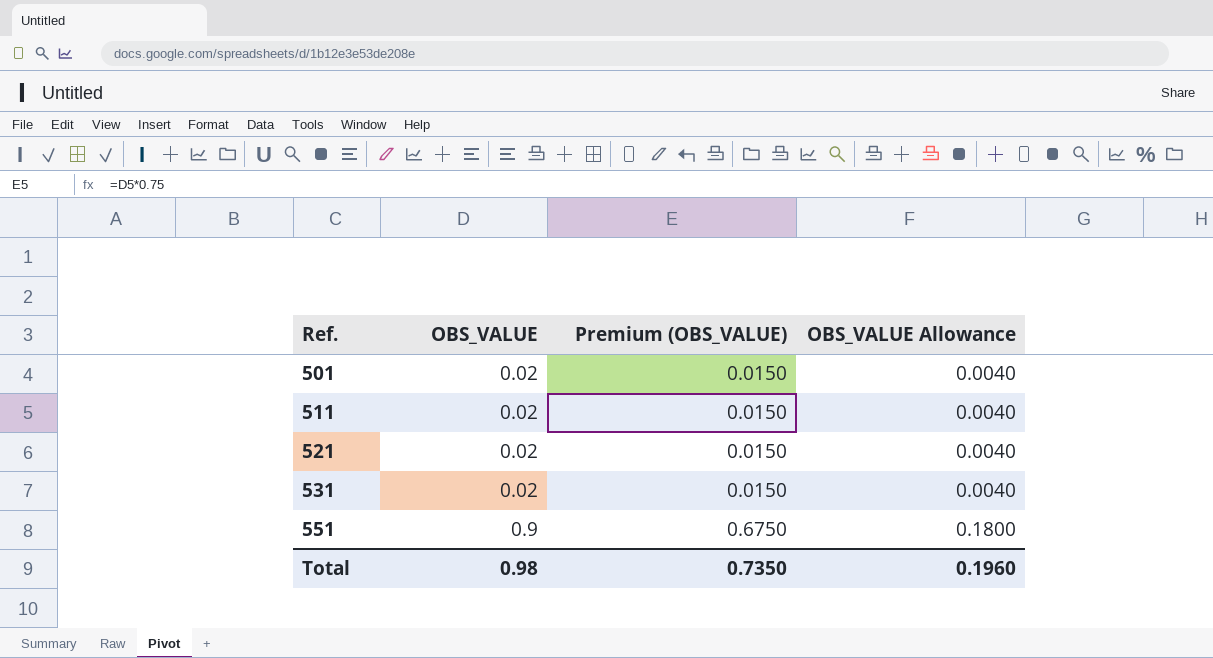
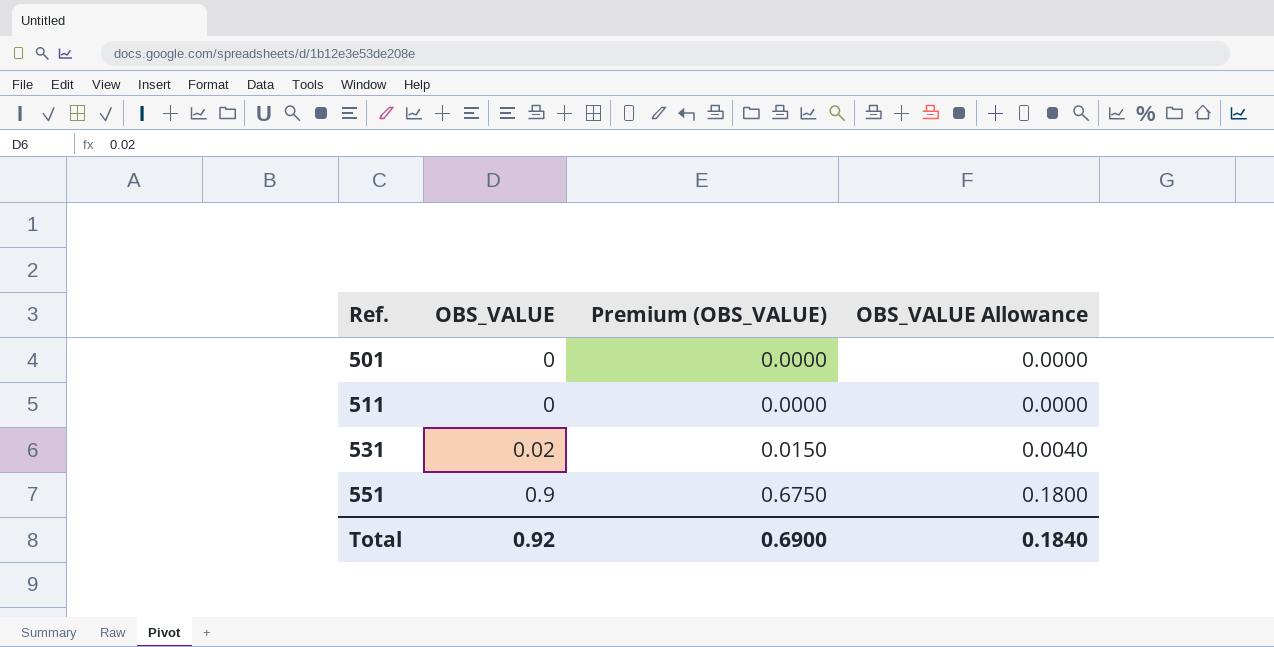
row 521: 0.02 | 0.0150 | 0.0040 -> none
501 | OBS_VALUE: 0.02 -> 0
501 | Premium (OBS_VALUE): 0.0150 -> 0.0000
501 | OBS_VALUE Allowance: 0.0040 -> 0.0000
511 | OBS_VALUE: 0.02 -> 0
511 | Premium (OBS_VALUE): 0.0150 -> 0.0000
511 | OBS_VALUE Allowance: 0.0040 -> 0.0000
Total | OBS_VALUE: 0.98 -> 0.92
Total | Premium (OBS_VALUE): 0.7350 -> 0.6900
Total | OBS_VALUE Allowance: 0.1960 -> 0.1840

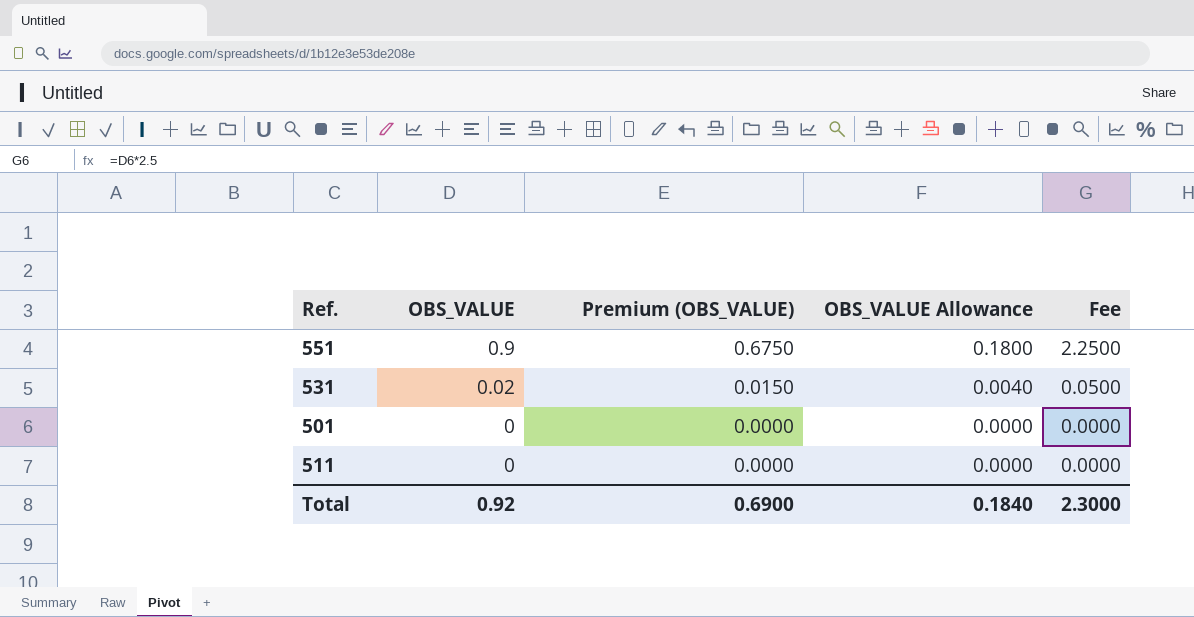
row order: Ref. ascending -> OBS_VALUE descending
column Fee | formula: none -> [OBS_VALUE] * 2.5

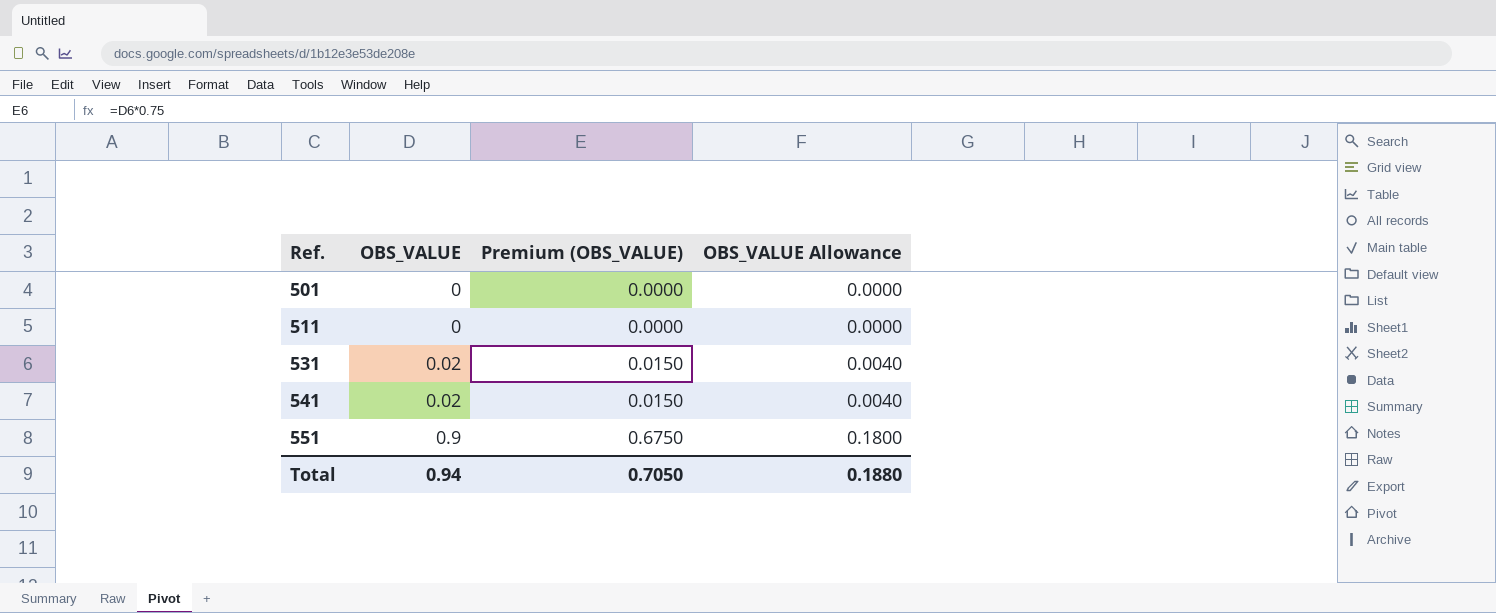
row order: OBS_VALUE descending -> Ref. ascending
column Fee | formula: [OBS_VALUE] * 2.5 -> none
row 541: none -> 0.02 | 0.0150 | 0.0040
Total | OBS_VALUE: 0.92 -> 0.94
Total | Premium (OBS_VALUE): 0.6900 -> 0.7050
Total | OBS_VALUE Allowance: 0.1840 -> 0.1880

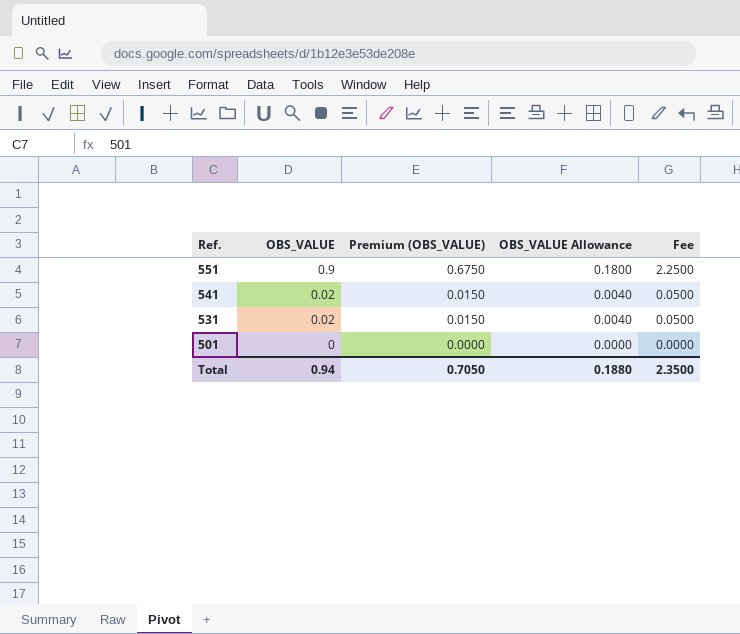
row order: Ref. ascending -> Ref. descending
column Fee | formula: none -> [OBS_VALUE] * 2.5
row 511: 0 | 0.0000 | 0.0000 -> none

